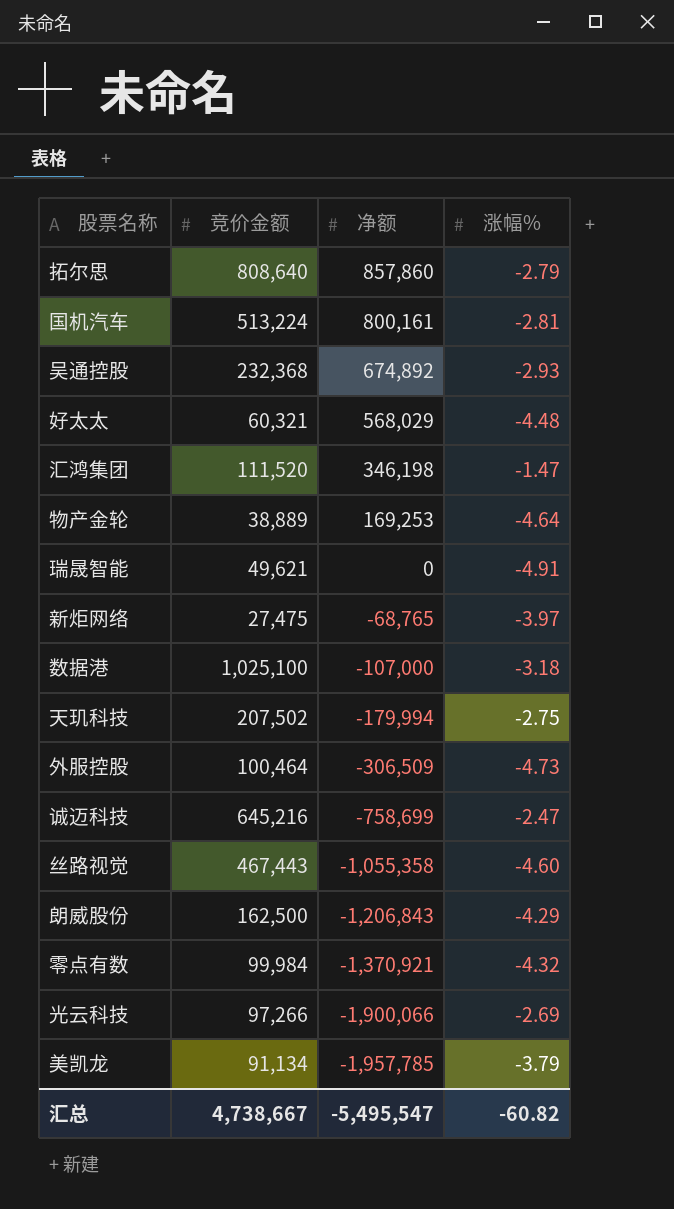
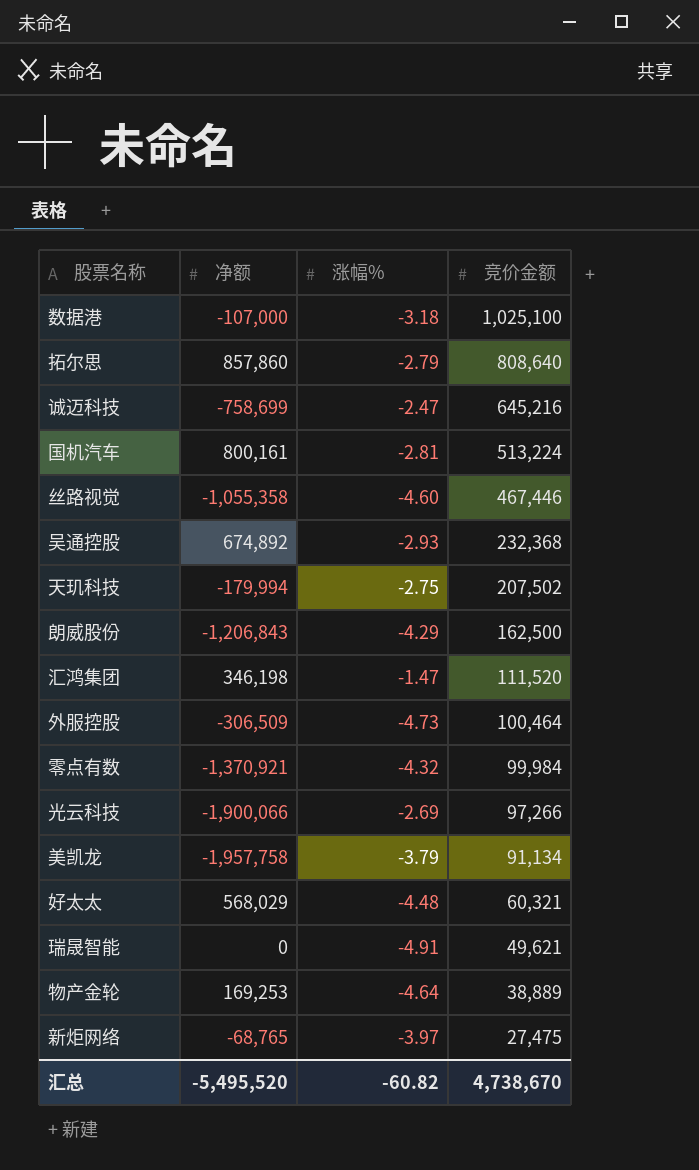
row order: 净额 descending -> 竞价金额 descending
column 竞价金额 | position: 2 -> 4
丝路视觉 | 竞价金额: 467,443 -> 467,446
美凯龙 | 净额: -1,957,785 -> -1,957,758
汇总 | 净额: -5,495,547 -> -5,495,520
汇总 | 竞价金额: 4,738,667 -> 4,738,670

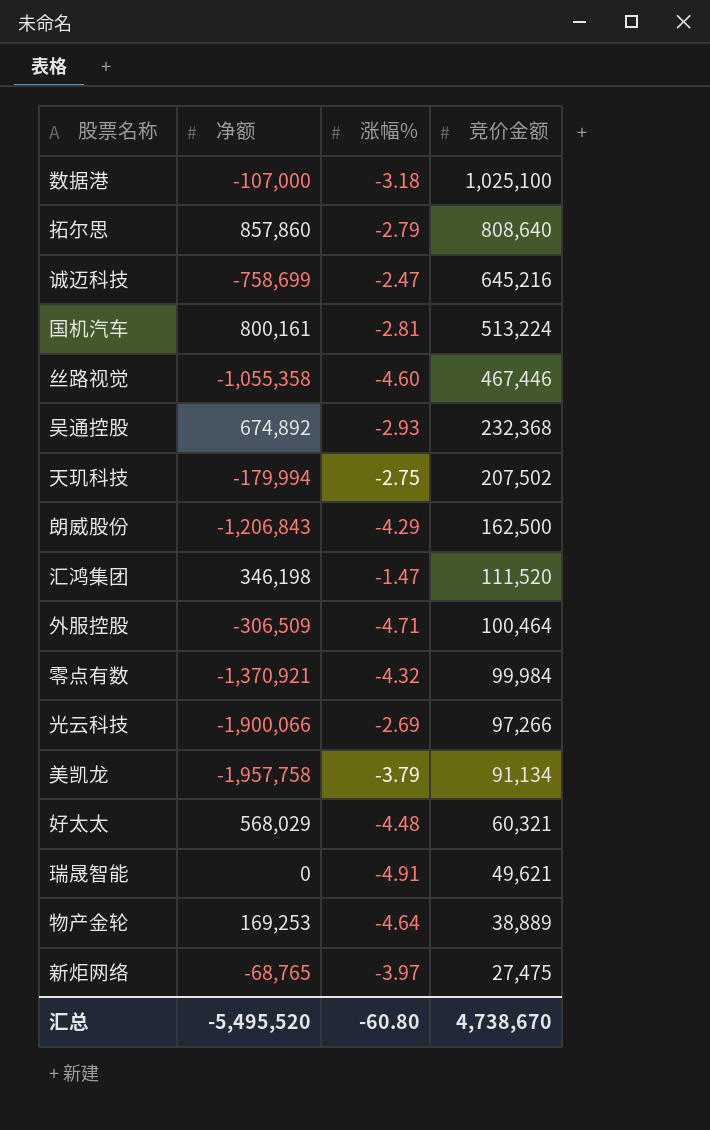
外服控股 | 涨幅%: -4.73 -> -4.71
汇总 | 涨幅%: -60.82 -> -60.80

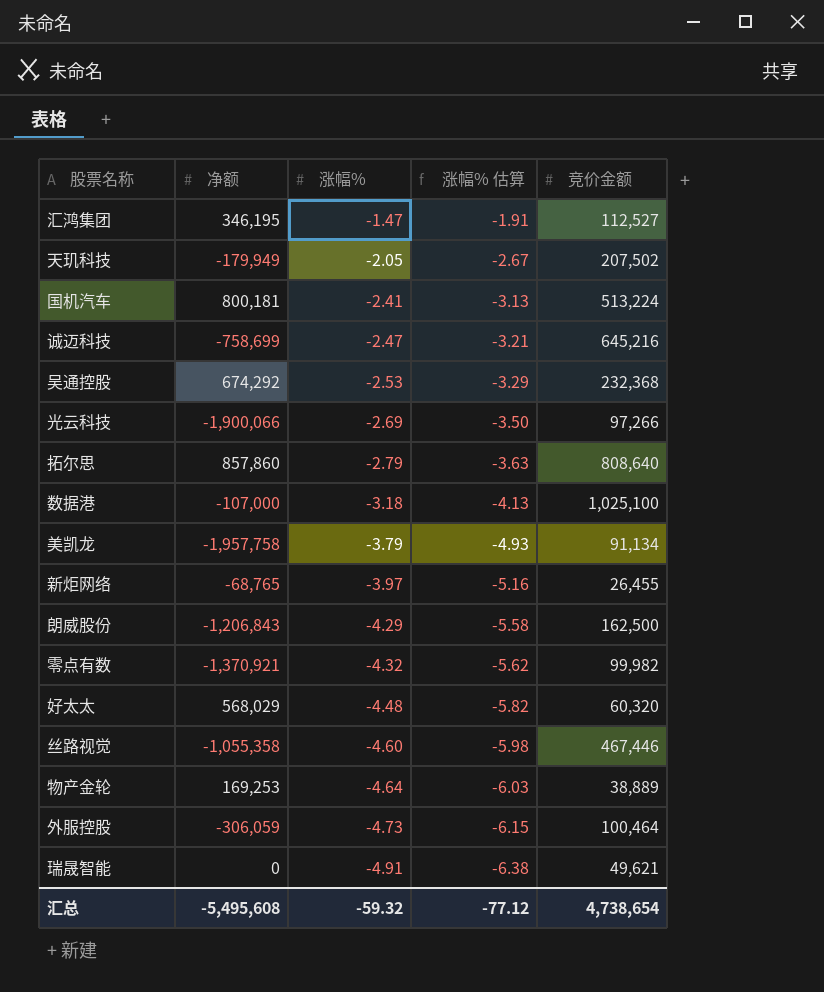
row order: 竞价金额 descending -> 涨幅% descending
column 涨幅% 估算 | formula: none -> [涨幅%] * 1.3
汇鸿集团 | 净额: 346,198 -> 346,195
汇鸿集团 | 竞价金额: 111,520 -> 112,527
天玑科技 | 净额: -179,994 -> -179,949
天玑科技 | 涨幅%: -2.75 -> -2.05
国机汽车 | 净额: 800,161 -> 800,181
国机汽车 | 涨幅%: -2.81 -> -2.41
吴通控股 | 净额: 674,892 -> 674,292
吴通控股 | 涨幅%: -2.93 -> -2.53
新炬网络 | 竞价金额: 27,475 -> 26,455
零点有数 | 竞价金额: 99,984 -> 99,982
好太太 | 竞价金额: 60,321 -> 60,320
外服控股 | 净额: -306,509 -> -306,059
外服控股 | 涨幅%: -4.71 -> -4.73
汇总 | 净额: -5,495,520 -> -5,495,608
汇总 | 涨幅%: -60.80 -> -59.32
汇总 | 竞价金额: 4,738,670 -> 4,738,654

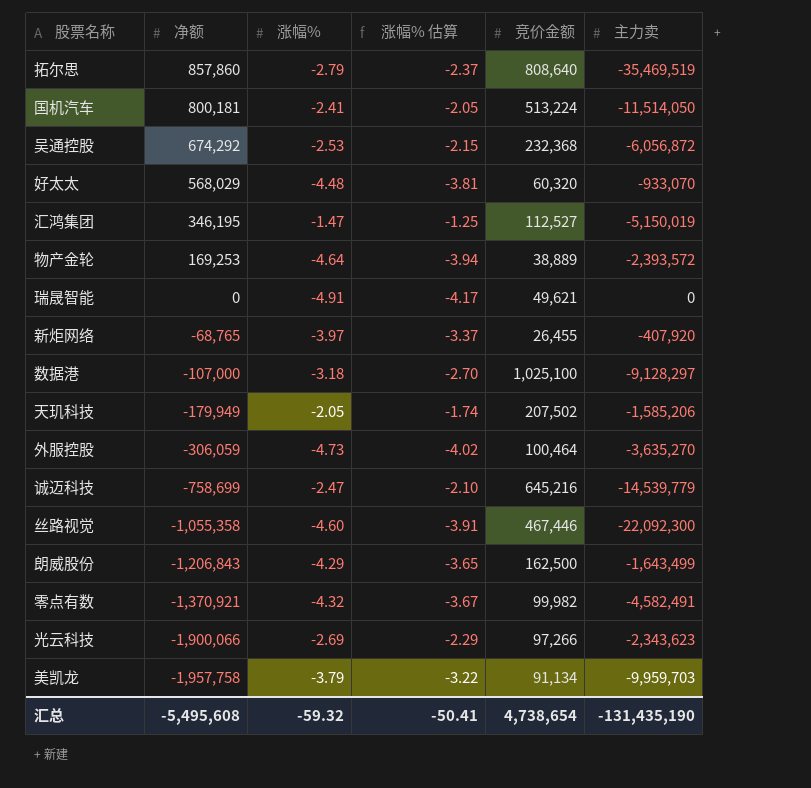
row order: 涨幅% descending -> 净额 descending
column 涨幅% 估算 | formula: [涨幅%] * 1.3 -> [涨幅%] * 0.85
column 主力卖 | position: none -> 6
汇总 | 涨幅% 估算: -77.12 -> -50.41

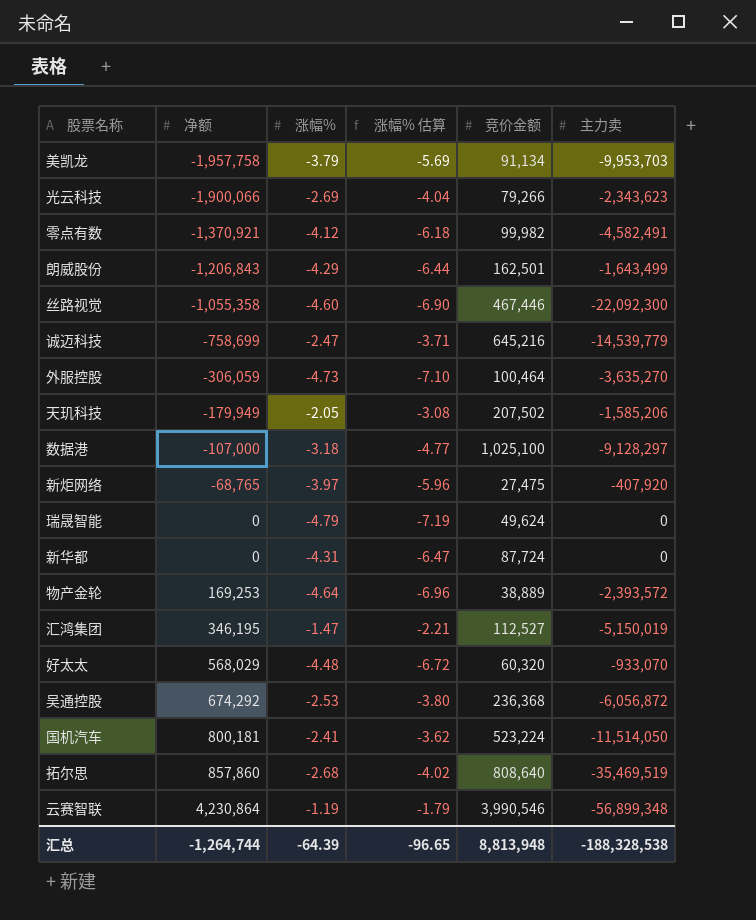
row order: 净额 descending -> 净额 ascending
column 涨幅% 估算 | formula: [涨幅%] * 0.85 -> [涨幅%] * 1.5
美凯龙 | 主力卖: -9,959,703 -> -9,953,703
光云科技 | 竞价金额: 97,266 -> 79,266
零点有数 | 涨幅%: -4.32 -> -4.12
朗威股份 | 竞价金额: 162,500 -> 162,501
新炬网络 | 竞价金额: 26,455 -> 27,475
瑞晟智能 | 涨幅%: -4.91 -> -4.79
瑞晟智能 | 竞价金额: 49,621 -> 49,624
row 新华都: none -> 0 | -4.31 | -6.47 | 87,724 | 0
吴通控股 | 竞价金额: 232,368 -> 236,368
国机汽车 | 竞价金额: 513,224 -> 523,224
拓尔思 | 涨幅%: -2.79 -> -2.68
row 云赛智联: none -> 4,230,864 | -1.19 | -1.79 | 3,990,546 | -56,899,348
汇总 | 净额: -5,495,608 -> -1,264,744
汇总 | 涨幅%: -59.32 -> -64.39
汇总 | 涨幅% 估算: -50.41 -> -96.65
汇总 | 竞价金额: 4,738,654 -> 8,813,948
汇总 | 主力卖: -131,435,190 -> -188,328,538

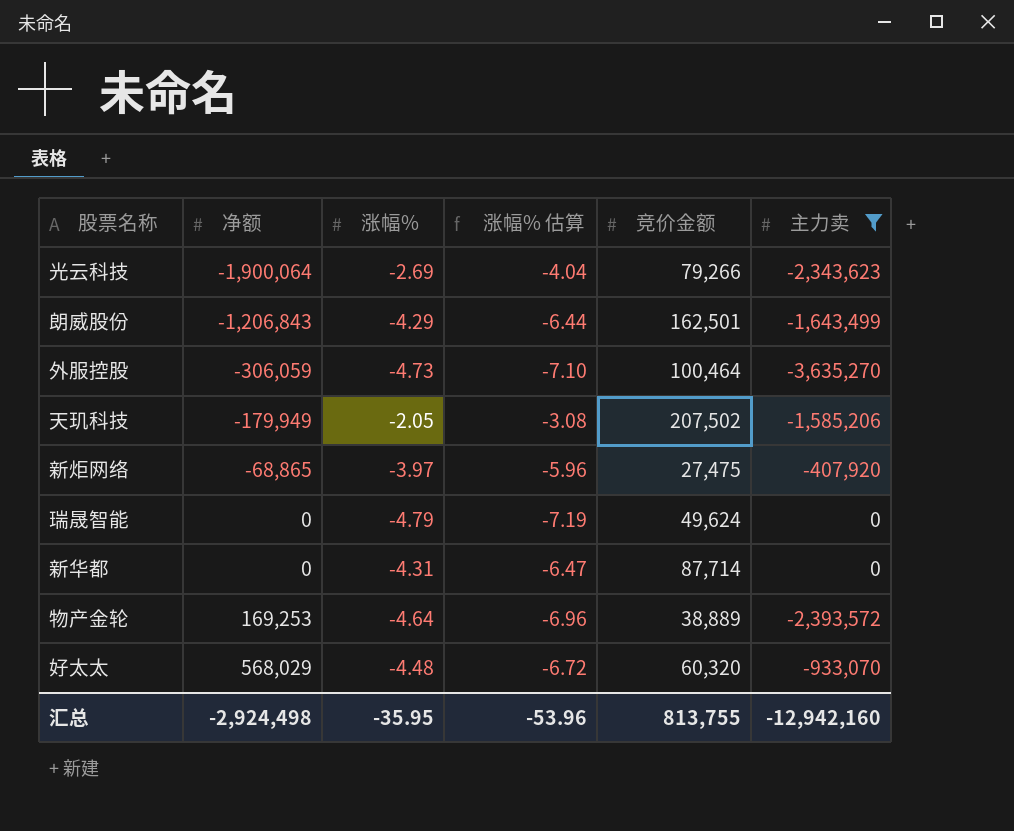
filter: none -> 主力卖 >= -3,635,270
光云科技 | 净额: -1,900,066 -> -1,900,064
新炬网络 | 净额: -68,765 -> -68,865
新华都 | 竞价金额: 87,724 -> 87,714
汇总 | 净额: -1,264,744 -> -2,924,498
汇总 | 涨幅%: -64.39 -> -35.95
汇总 | 涨幅% 估算: -96.65 -> -53.96
汇总 | 竞价金额: 8,813,948 -> 813,755
汇总 | 主力卖: -188,328,538 -> -12,942,160

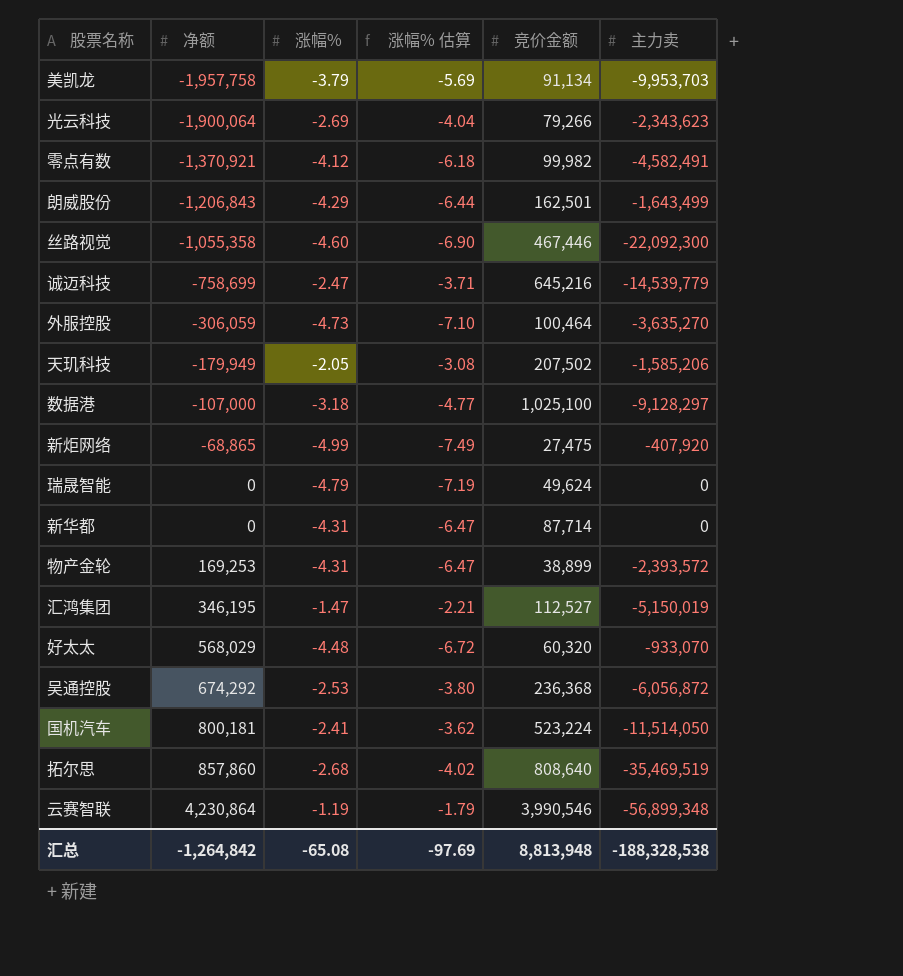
filter: 主力卖 >= -3,635,270 -> none
新炬网络 | 涨幅%: -3.97 -> -4.99
新炬网络 | 涨幅% 估算: -5.96 -> -7.49
物产金轮 | 涨幅%: -4.64 -> -4.31
物产金轮 | 涨幅% 估算: -6.96 -> -6.47
物产金轮 | 竞价金额: 38,889 -> 38,899
汇总 | 净额: -2,924,498 -> -1,264,842
汇总 | 涨幅%: -35.95 -> -65.08
汇总 | 涨幅% 估算: -53.96 -> -97.69
汇总 | 竞价金额: 813,755 -> 8,813,948
汇总 | 主力卖: -12,942,160 -> -188,328,538

